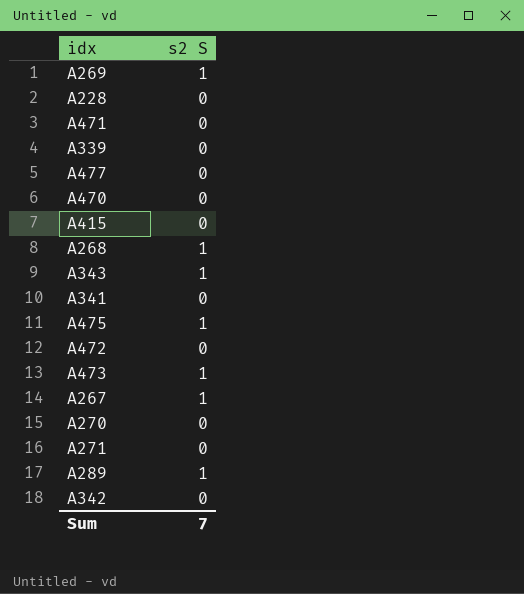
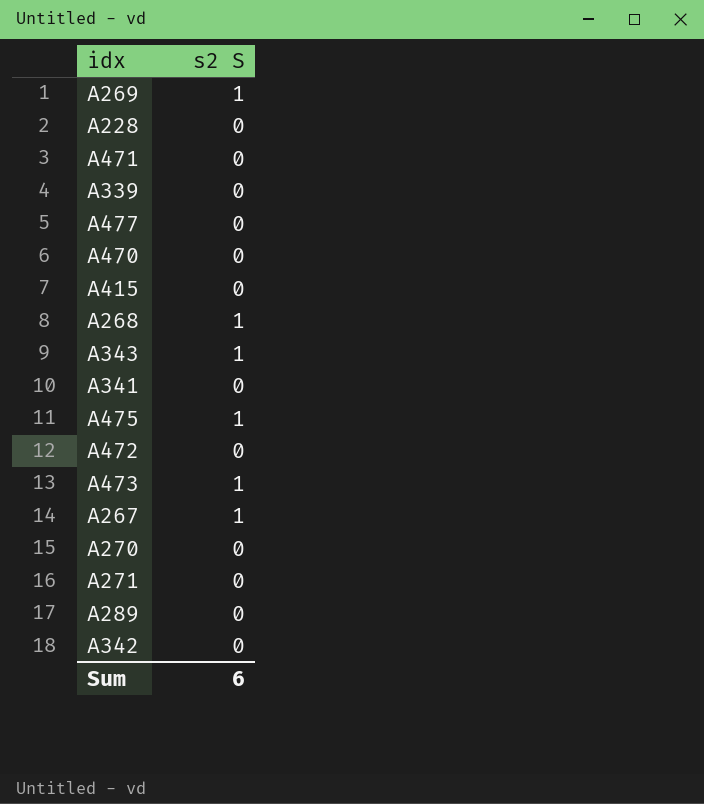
A289 | s2 S: 1 -> 0
Sum | s2 S: 7 -> 6

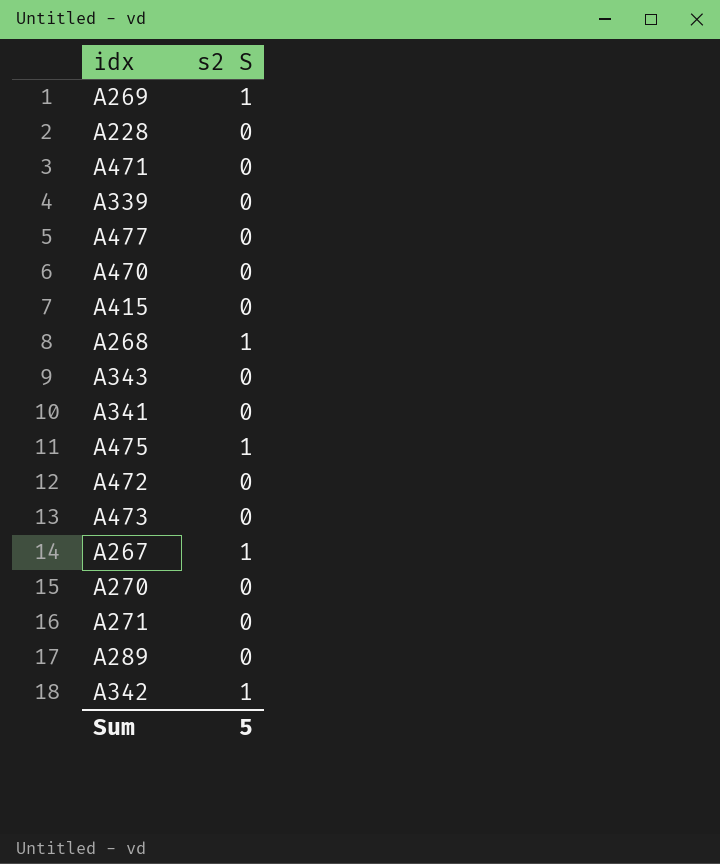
A343 | s2 S: 1 -> 0
A473 | s2 S: 1 -> 0
A342 | s2 S: 0 -> 1
Sum | s2 S: 6 -> 5

